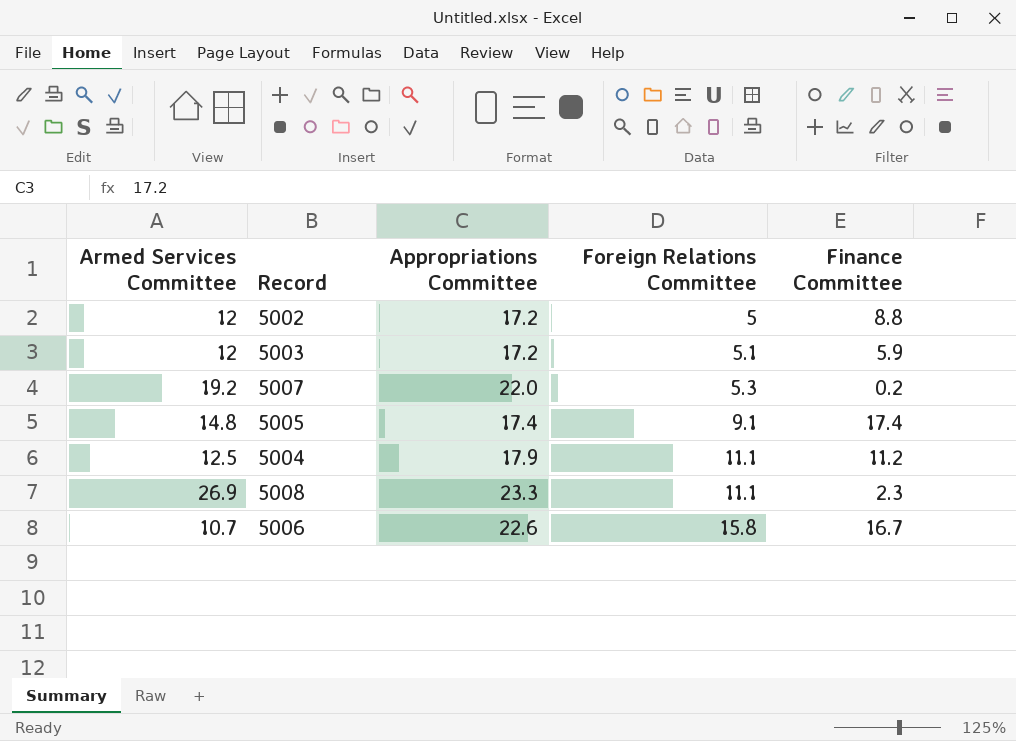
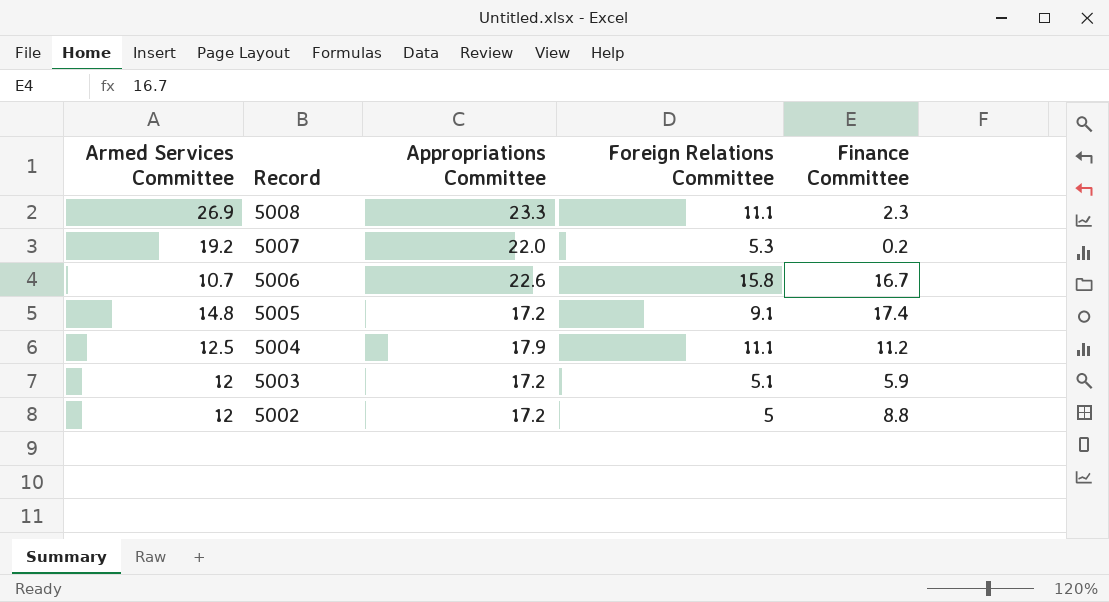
row order: Foreign Relations Committee ascending -> Record descending
5005 | Appropriations Committee: 17.4 -> 17.2

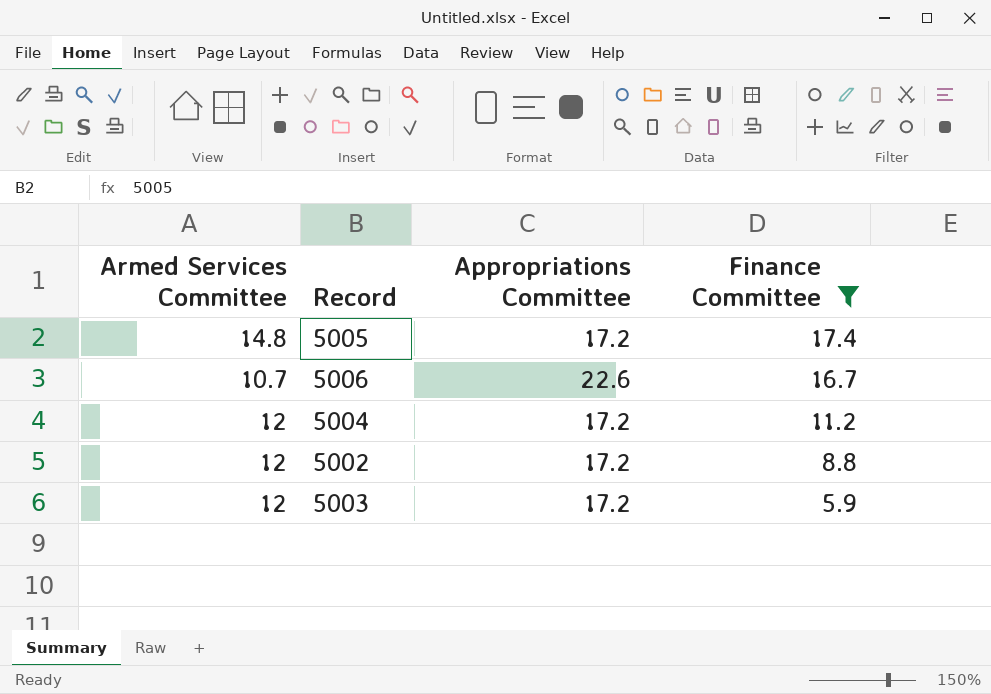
filter: none -> Finance Committee >= 5.9
row order: Record descending -> Finance Committee descending
column Foreign Relations Committee | position: 4 -> none
5004 | Armed Services Committee: 12.5 -> 12
5004 | Appropriations Committee: 17.9 -> 17.2

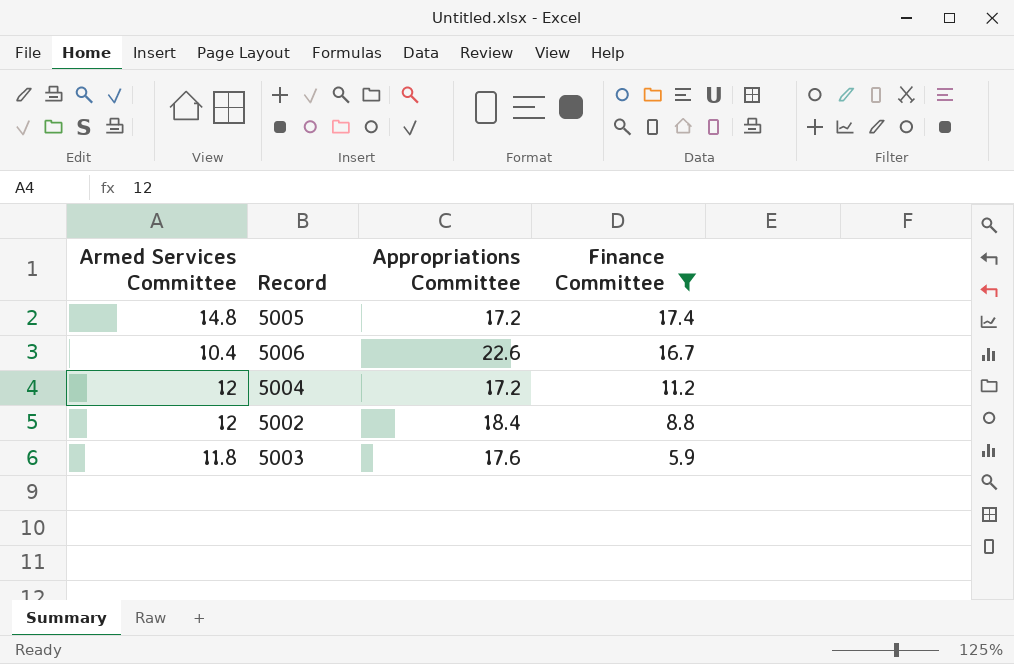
5006 | Armed Services Committee: 10.7 -> 10.4
5002 | Appropriations Committee: 17.2 -> 18.4
5003 | Armed Services Committee: 12 -> 11.8
5003 | Appropriations Committee: 17.2 -> 17.6

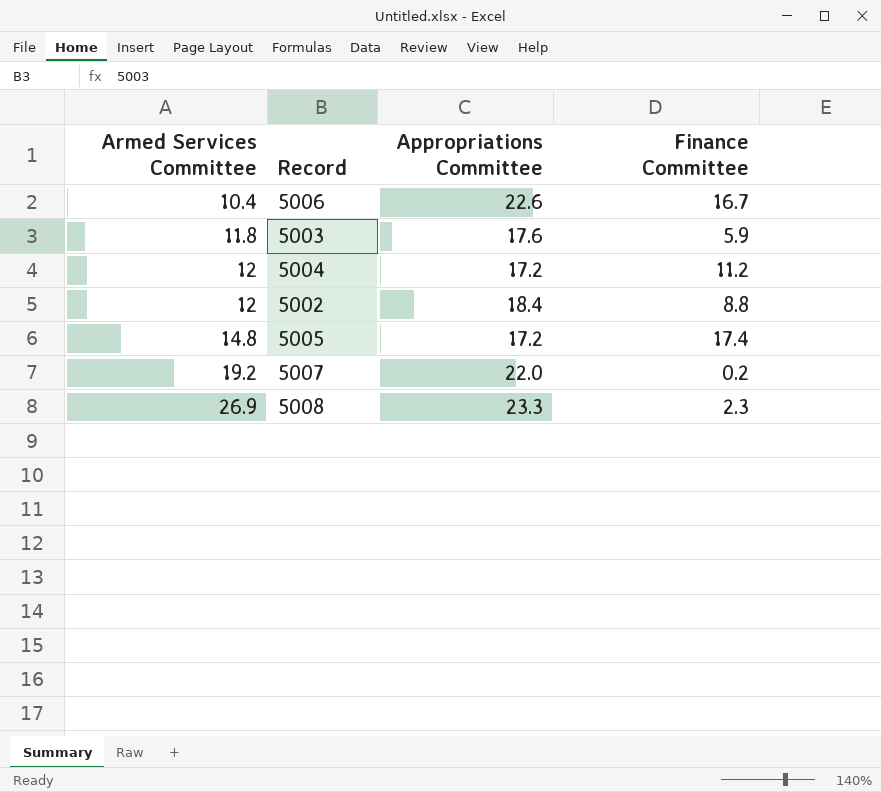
filter: Finance Committee >= 5.9 -> none
row order: Finance Committee descending -> Armed Services Committee ascending

